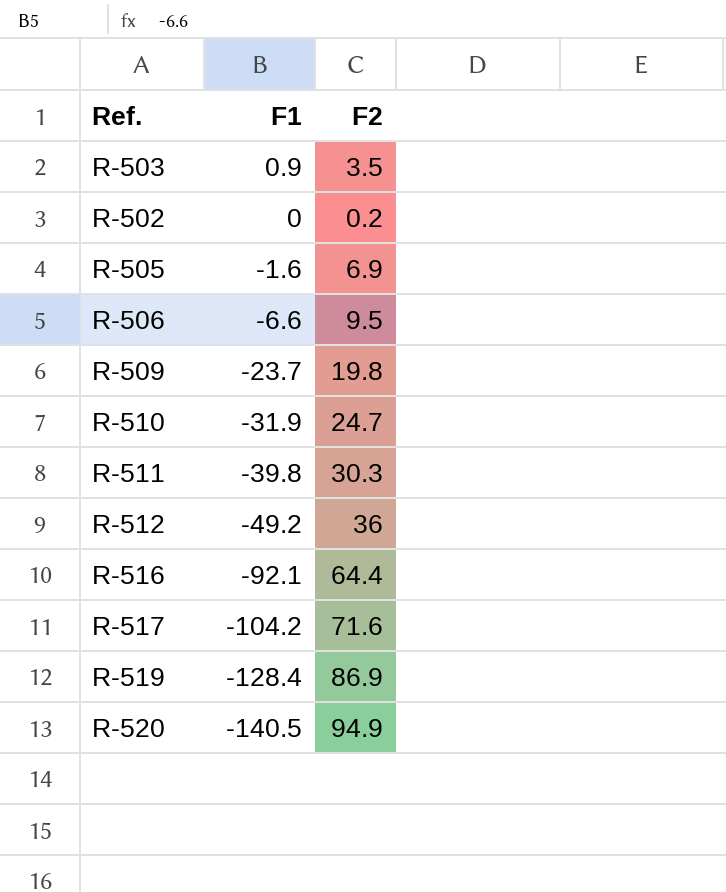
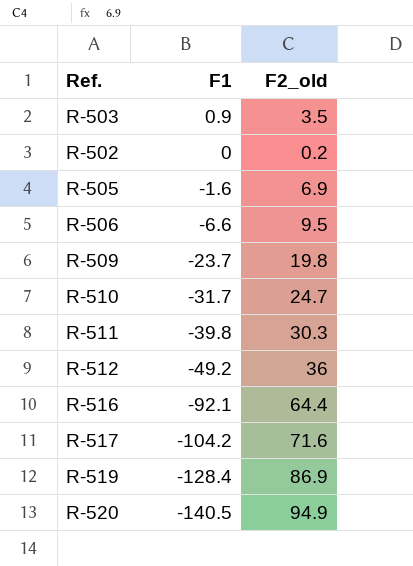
column name: F2 -> F2_old
R-510 | F1: -31.9 -> -31.7

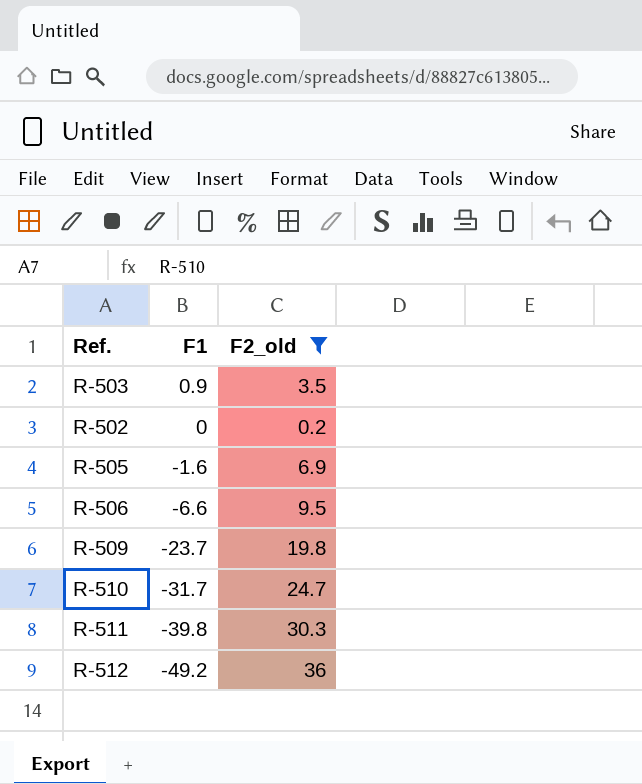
filter: none -> F2_old <= 36

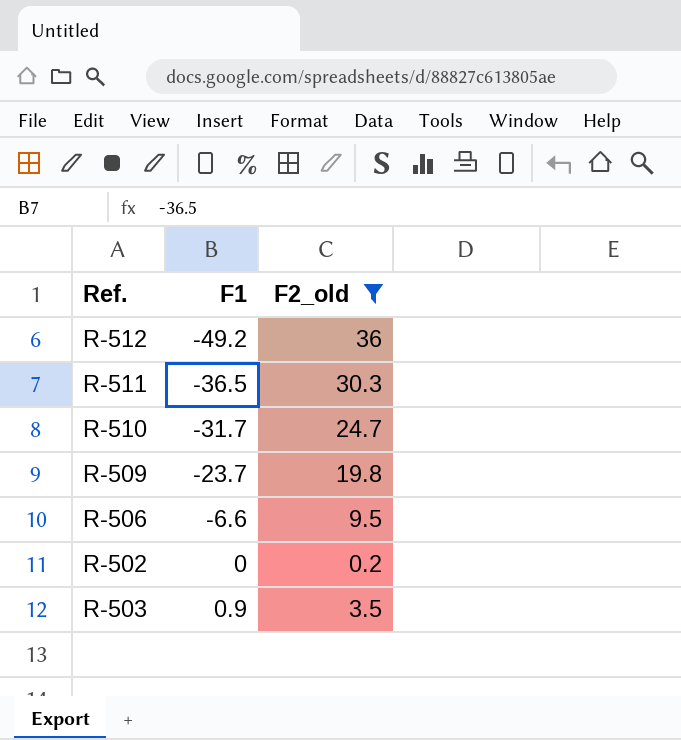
row order: F1 descending -> F1 ascending
row R-505: -1.6 | 6.9 -> none
R-511 | F1: -39.8 -> -36.5

